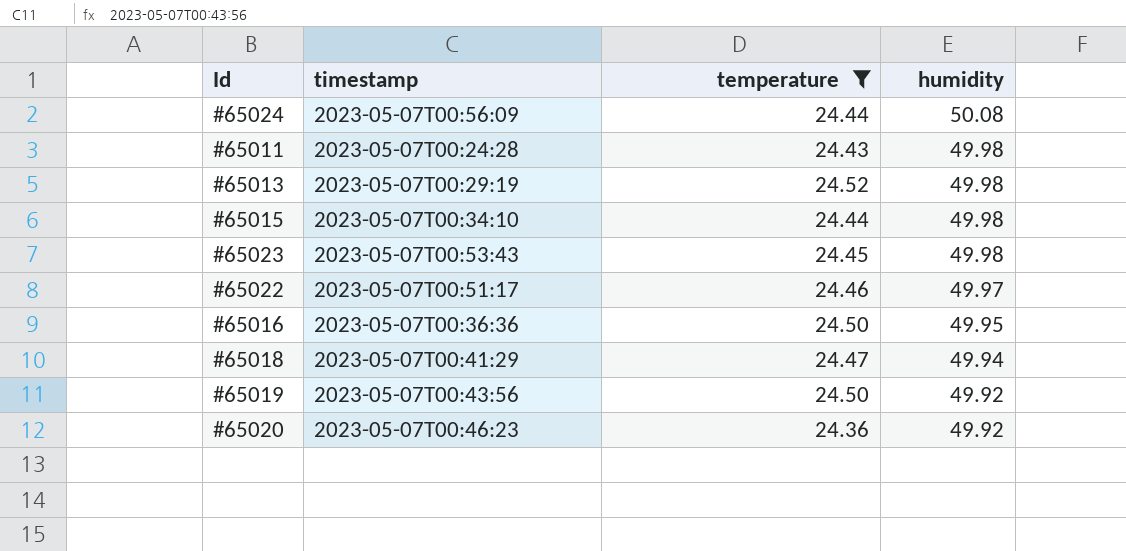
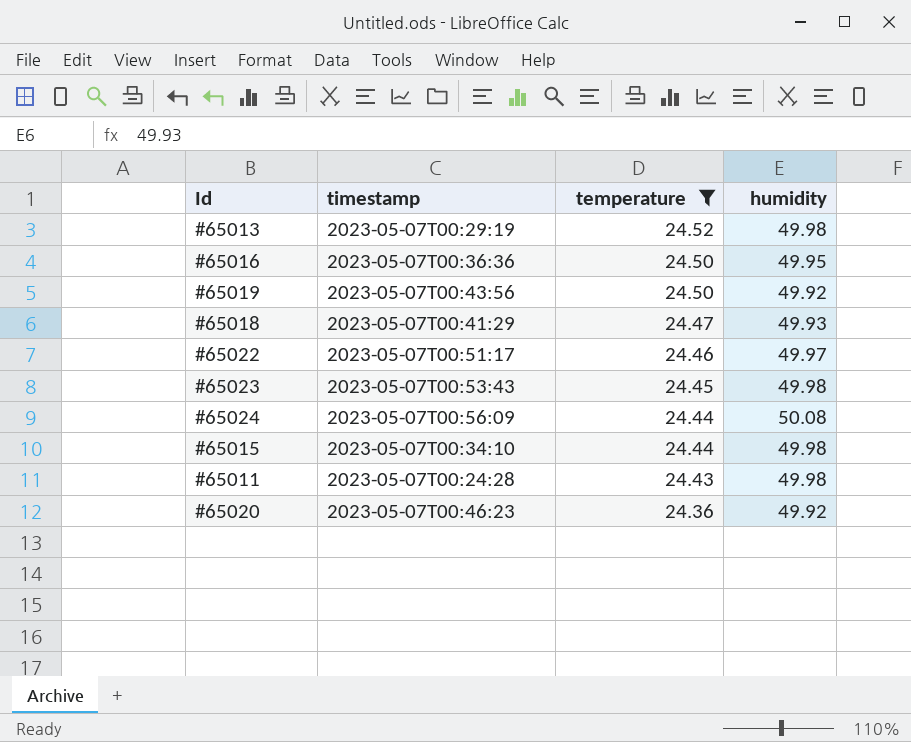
row order: humidity descending -> temperature descending
#65018 | humidity: 49.94 -> 49.93

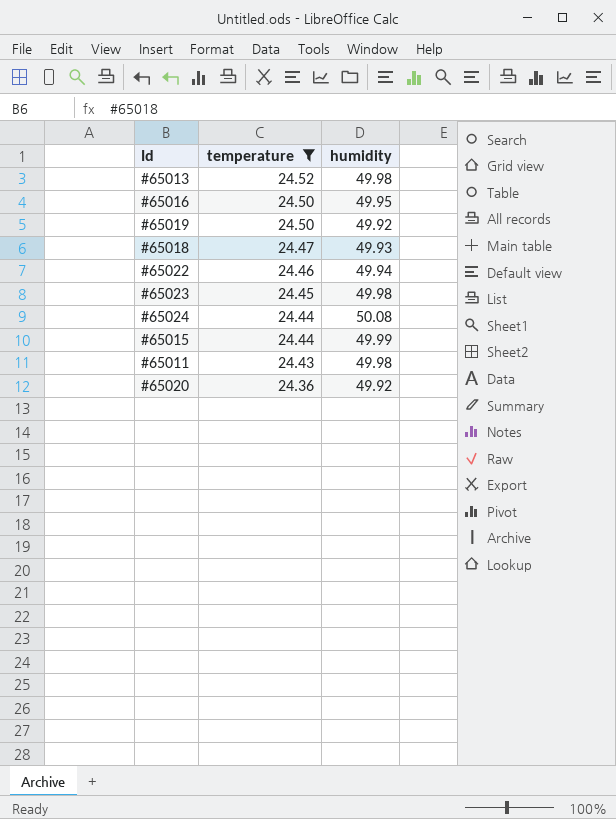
column timestamp | position: 2 -> none
#65022 | humidity: 49.97 -> 49.94
#65015 | humidity: 49.98 -> 49.99

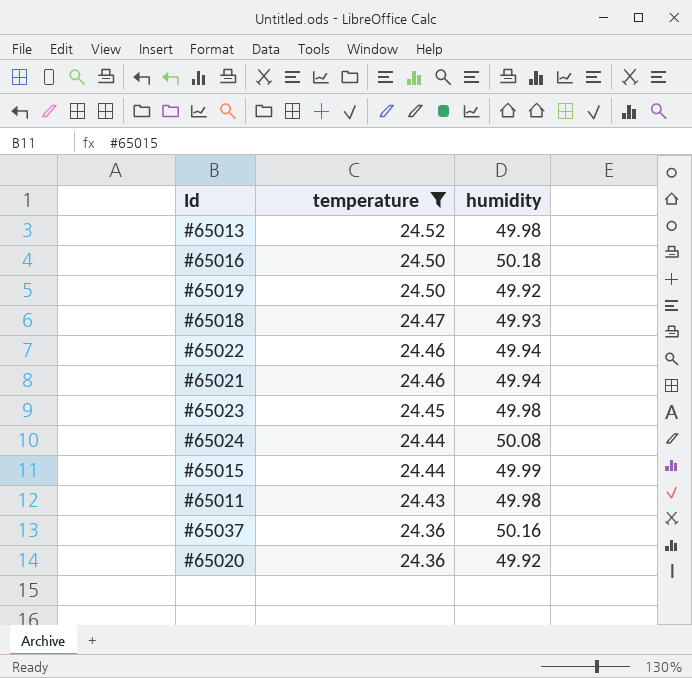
#65016 | humidity: 49.95 -> 50.18
row #65021: none -> 24.46 | 49.94
row #65037: none -> 24.36 | 50.16

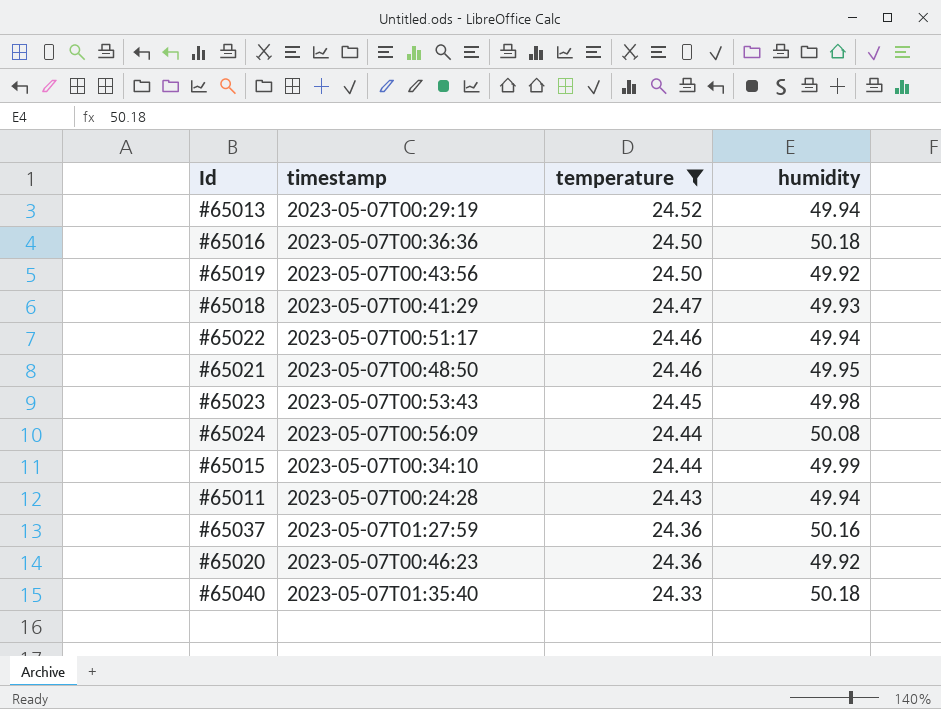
column timestamp | position: none -> 2
#65013 | humidity: 49.98 -> 49.94
#65021 | humidity: 49.94 -> 49.95
#65011 | humidity: 49.98 -> 49.94
row #65040: none -> 2023-05-07T01:35:40 | 24.33 | 50.18

